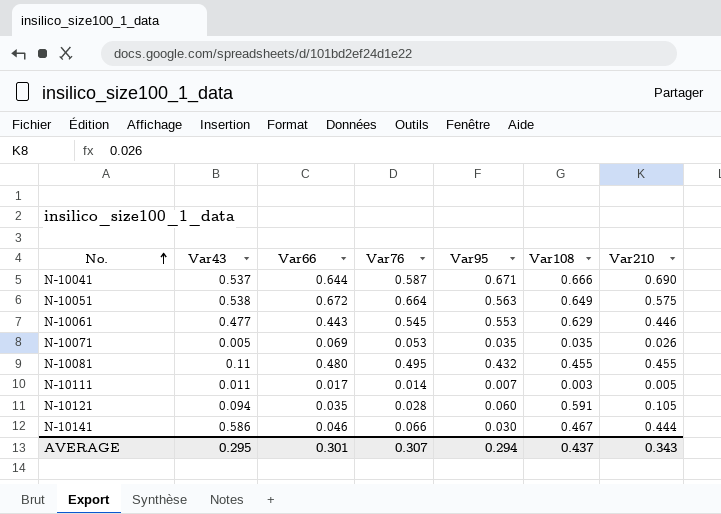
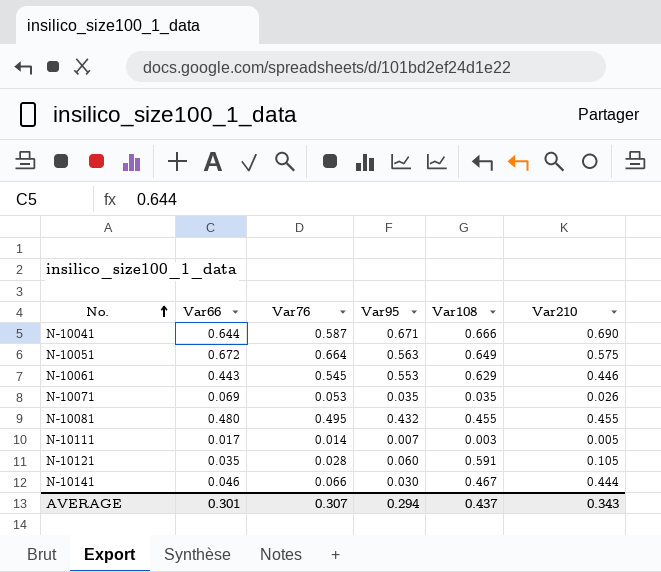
column Var43 | position: 2 -> none

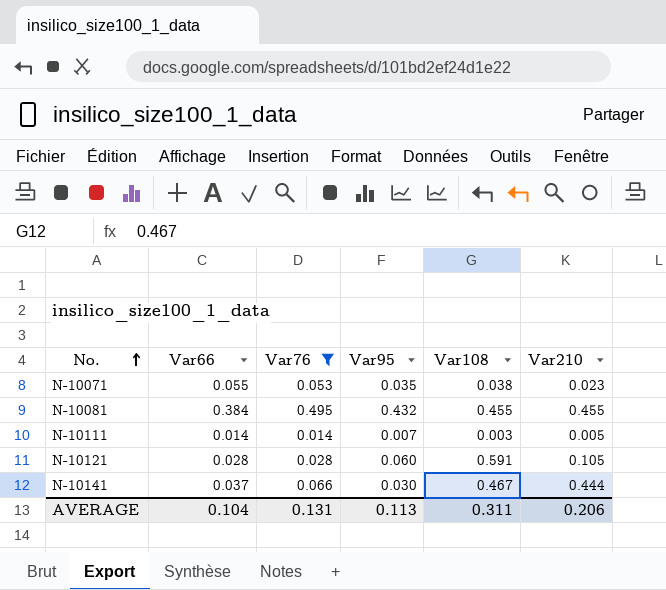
filter: none -> Var76 <= 0.495
N-10071 | Var66: 0.069 -> 0.055
N-10071 | Var108: 0.035 -> 0.038
N-10071 | Var210: 0.026 -> 0.023
N-10081 | Var66: 0.480 -> 0.384
N-10111 | Var66: 0.017 -> 0.014
N-10121 | Var66: 0.035 -> 0.028
N-10141 | Var66: 0.046 -> 0.037
AVERAGE | Var66: 0.301 -> 0.104
AVERAGE | Var76: 0.307 -> 0.131
AVERAGE | Var95: 0.294 -> 0.113
AVERAGE | Var108: 0.437 -> 0.311
AVERAGE | Var210: 0.343 -> 0.206

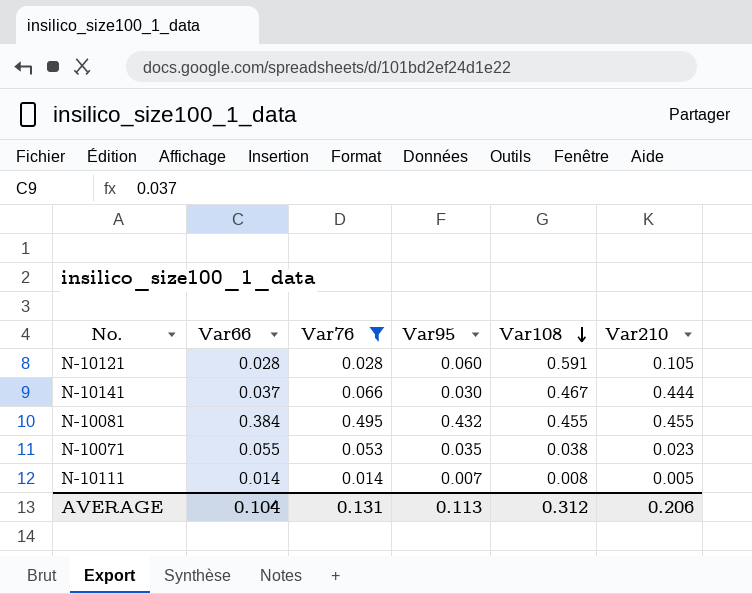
row order: No. ascending -> Var108 descending
N-10111 | Var108: 0.003 -> 0.008
AVERAGE | Var108: 0.311 -> 0.312

